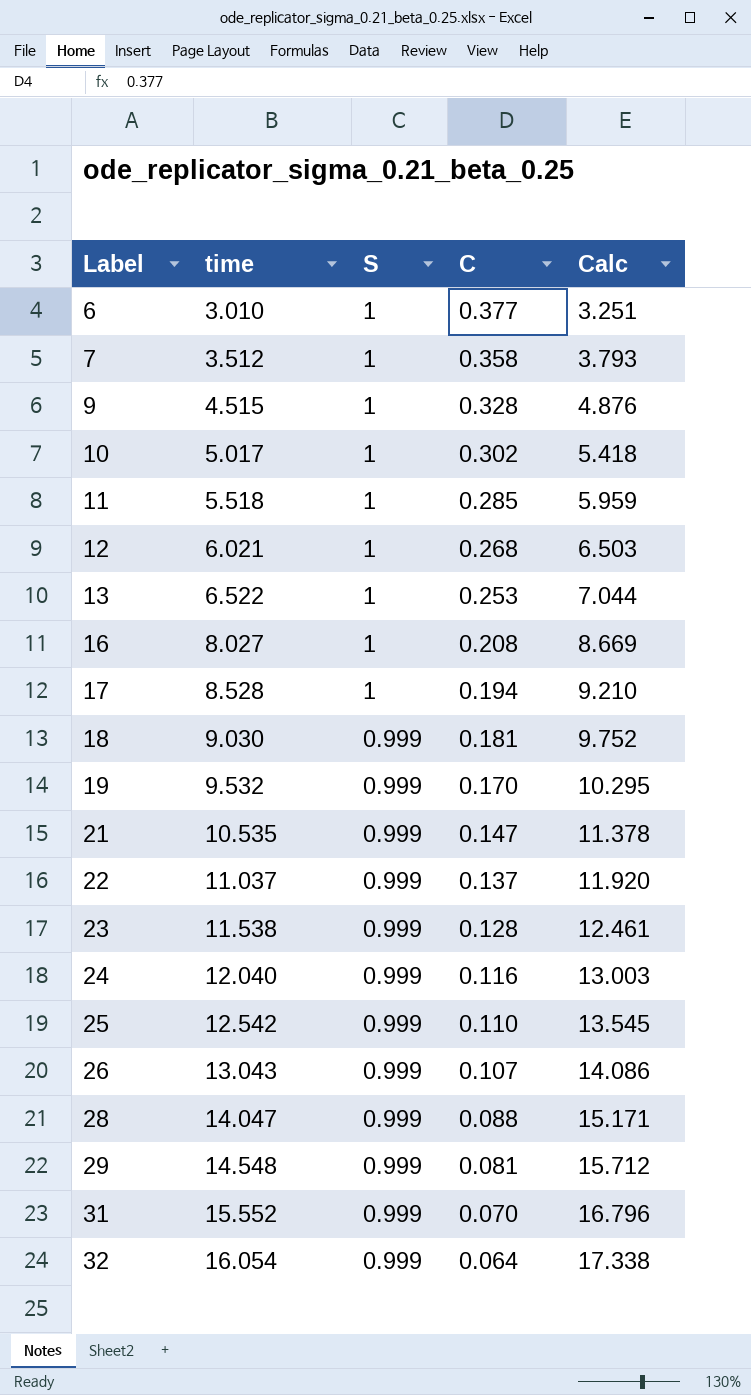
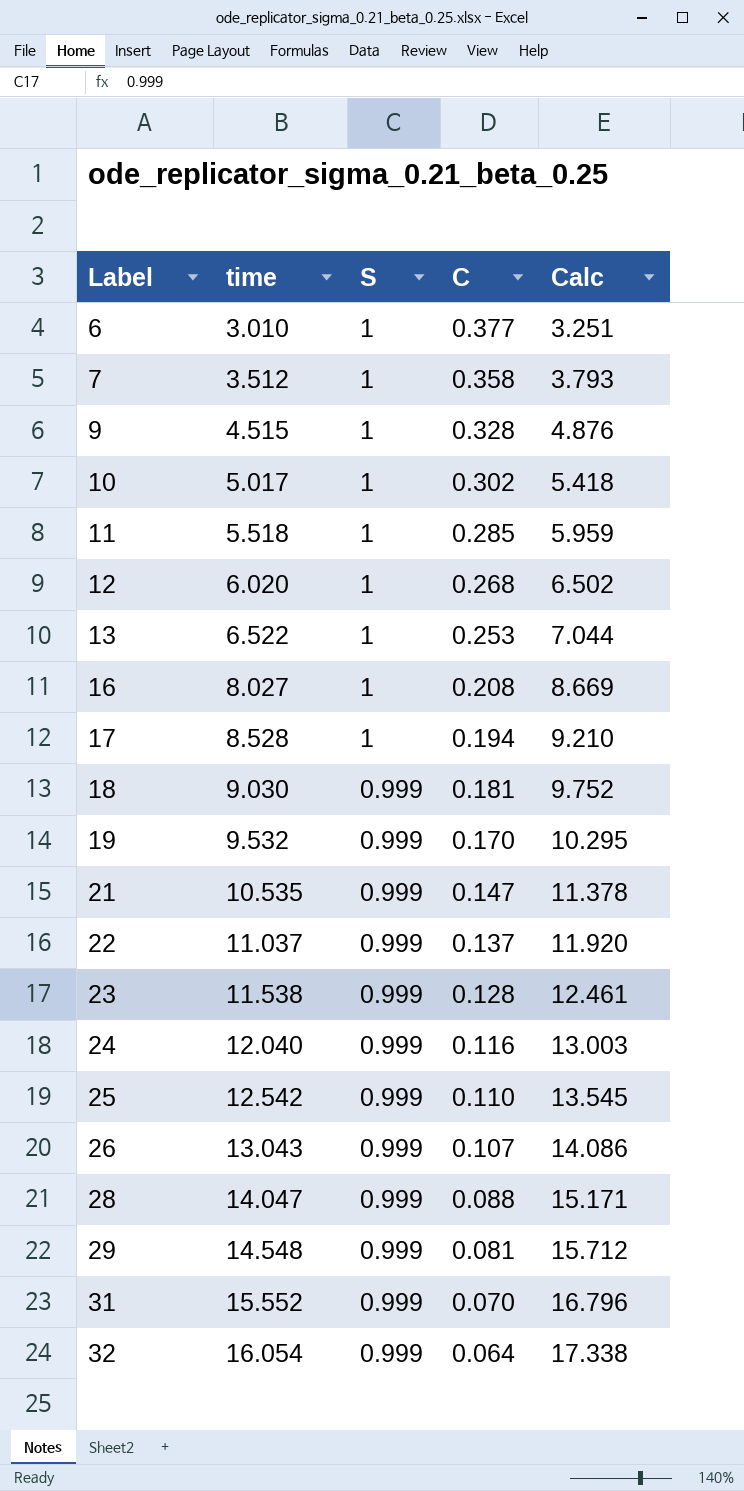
12 | time: 6.021 -> 6.020
12 | Calc: 6.503 -> 6.502

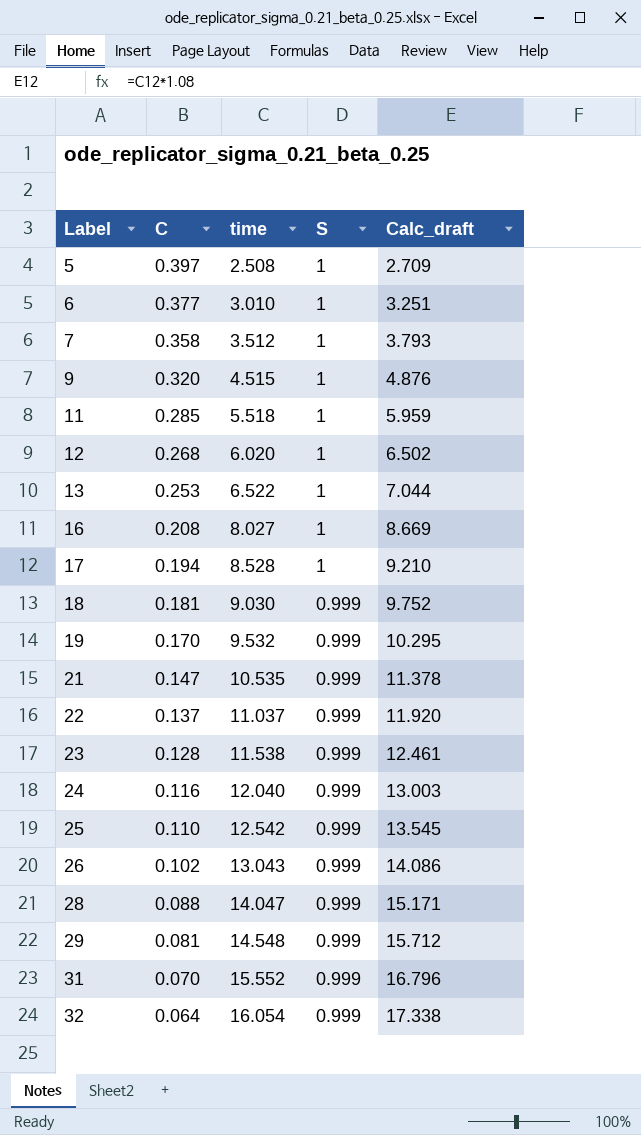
column C | position: 4 -> 2
column name: Calc -> Calc_draft
row 10: 5.017 | 1 | 0.302 | 5.418 -> none
row 5: none -> 0.397 | 2.508 | 1 | 2.709
9 | C: 0.328 -> 0.320
26 | C: 0.107 -> 0.102

